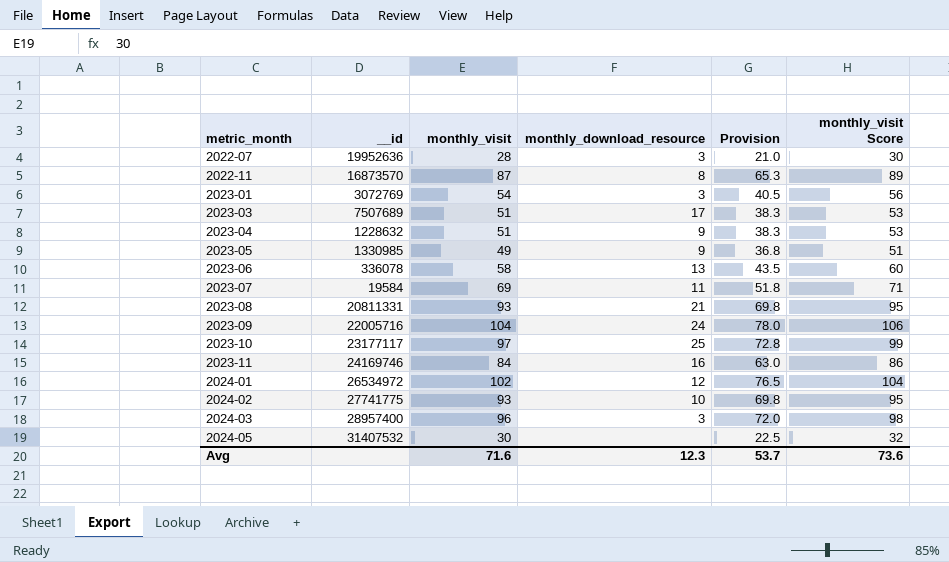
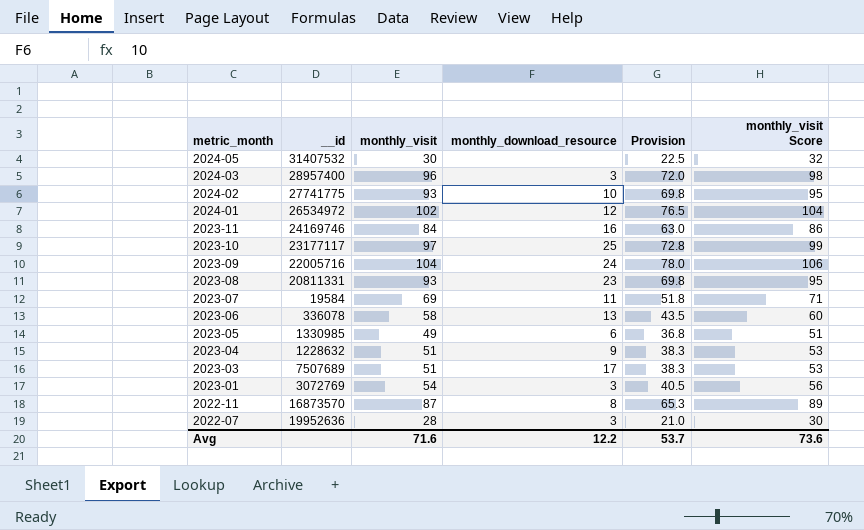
row order: metric_month ascending -> metric_month descending
2023-08 | monthly_download_resource: 21 -> 23
2023-05 | monthly_download_resource: 9 -> 6
Avg | monthly_download_resource: 12.3 -> 12.2

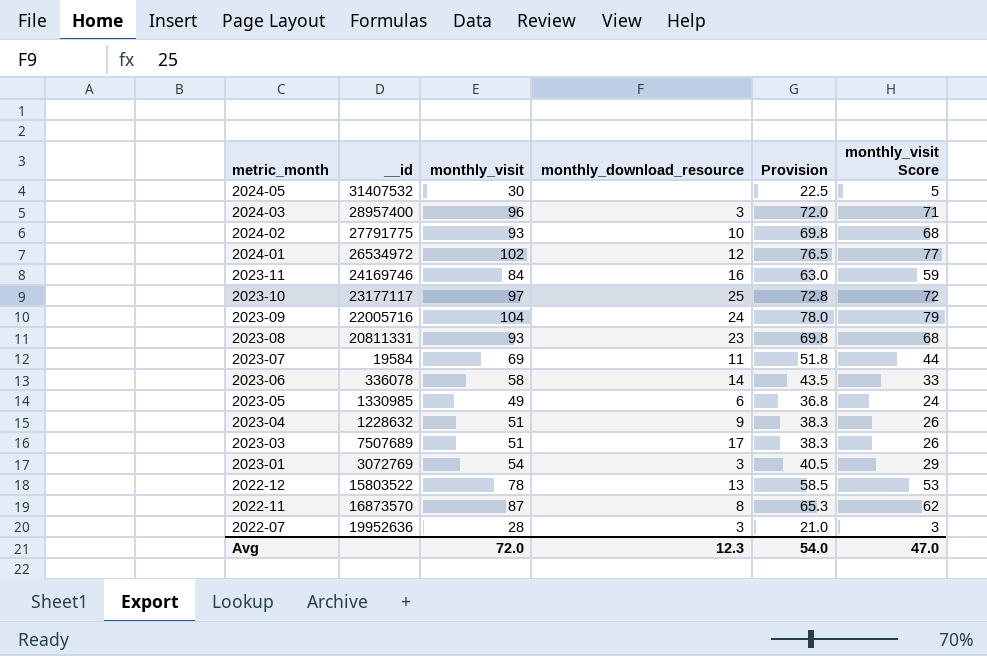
column monthly_visit Score | formula: [monthly_visit] + 2 -> [monthly_visit] - 25
2024-02 | __id: 27741775 -> 27791775
2023-06 | monthly_download_resource: 13 -> 14
row 2022-12: none -> 15803522 | 78 | 13 | 58.5 | 53
Avg | monthly_visit: 71.6 -> 72.0
Avg | monthly_download_resource: 12.2 -> 12.3
Avg | Provision: 53.7 -> 54.0
Avg | monthly_visit Score: 73.6 -> 47.0

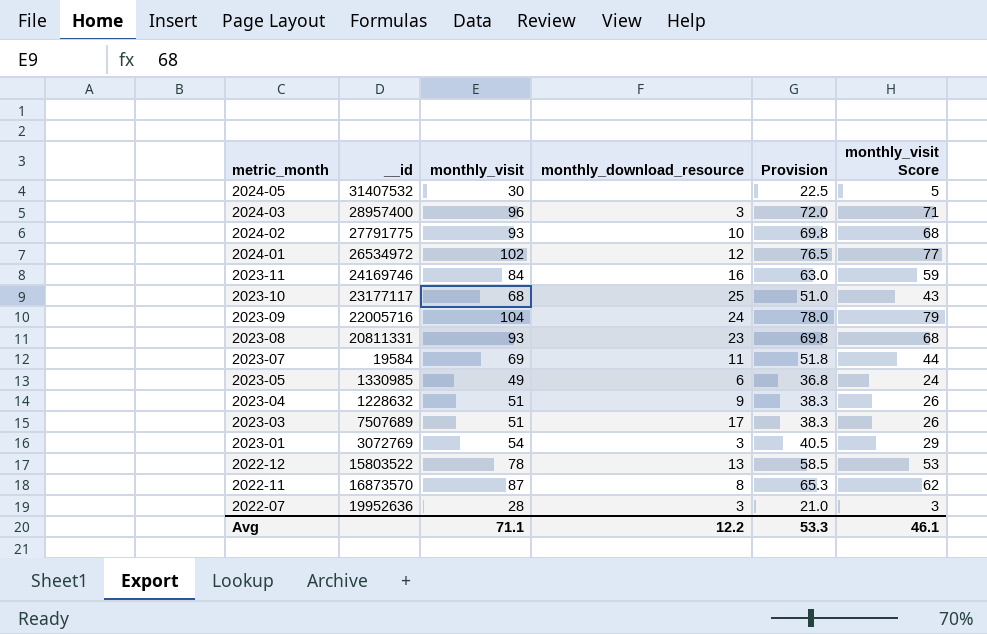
row 2023-06: 336078 | 58 | 14 | 43.5 | 33 -> none
2023-10 | monthly_visit: 97 -> 68
2023-10 | Provision: 72.8 -> 51.0
2023-10 | monthly_visit Score: 72 -> 43
Avg | monthly_visit: 72.0 -> 71.1
Avg | monthly_download_resource: 12.3 -> 12.2
Avg | Provision: 54.0 -> 53.3
Avg | monthly_visit Score: 47.0 -> 46.1

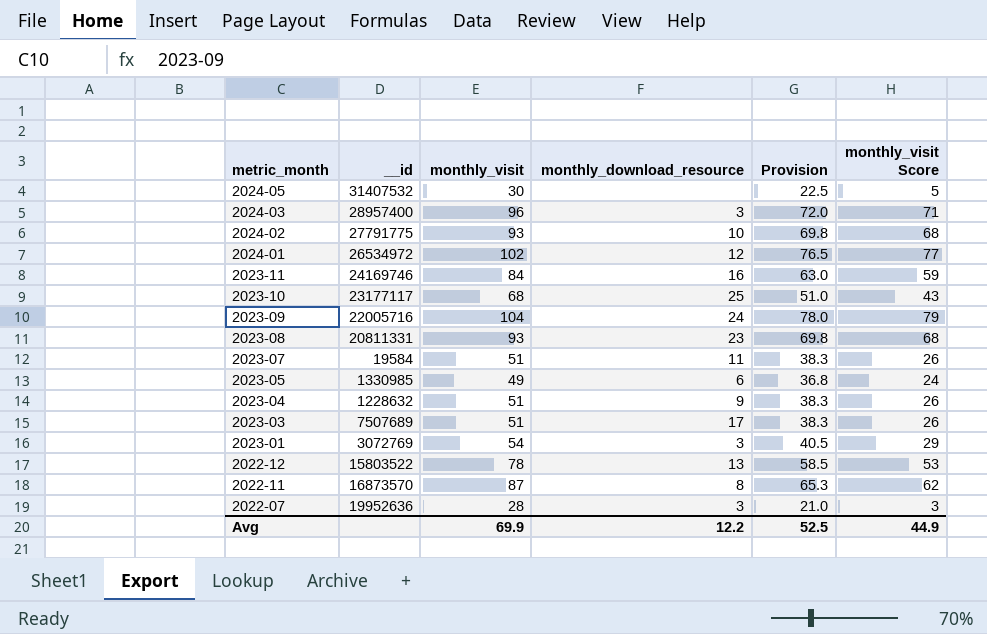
2023-07 | monthly_visit: 69 -> 51
2023-07 | Provision: 51.8 -> 38.3
2023-07 | monthly_visit Score: 44 -> 26
Avg | monthly_visit: 71.1 -> 69.9
Avg | Provision: 53.3 -> 52.5
Avg | monthly_visit Score: 46.1 -> 44.9

